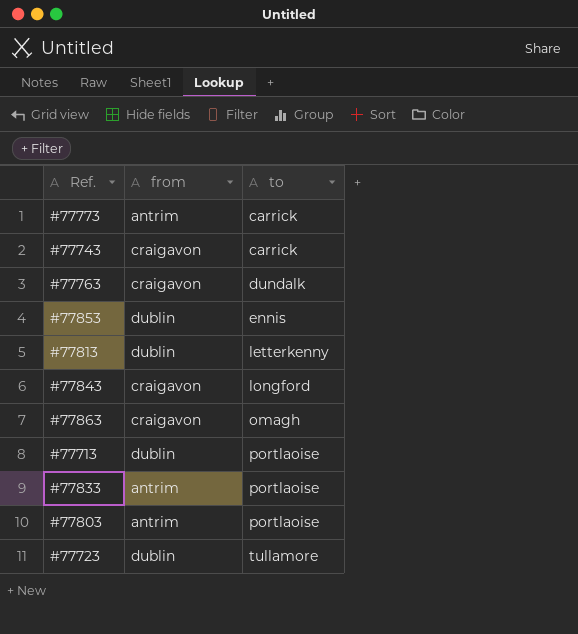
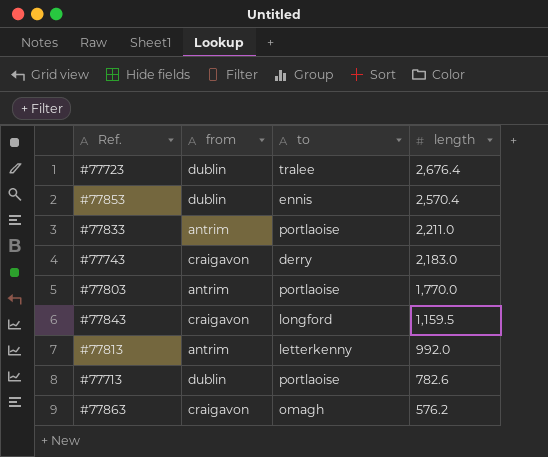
row order: to ascending -> length descending
column length | position: none -> 4
row #77773: antrim | carrick -> none
row #77763: craigavon | dundalk -> none
#77723 | to: tullamore -> tralee
#77743 | to: carrick -> derry
#77813 | from: dublin -> antrim

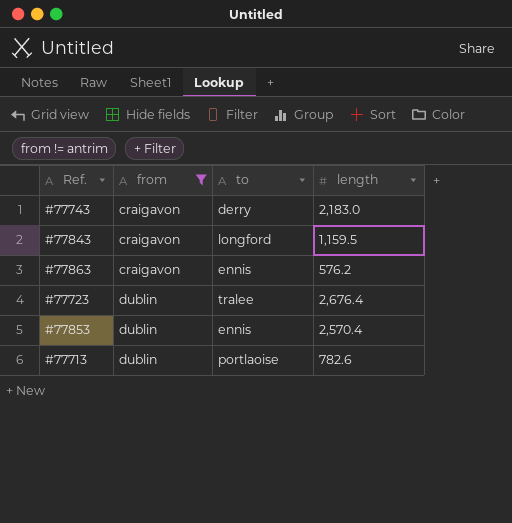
filter: none -> from != antrim
row order: length descending -> from ascending
#77863 | to: omagh -> ennis

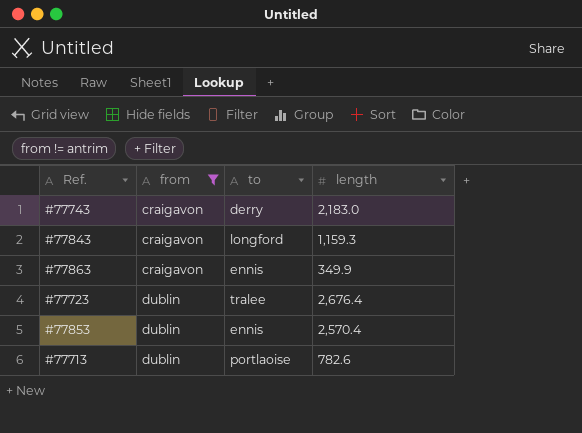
#77843 | length: 1,159.5 -> 1,159.3
#77863 | length: 576.2 -> 349.9

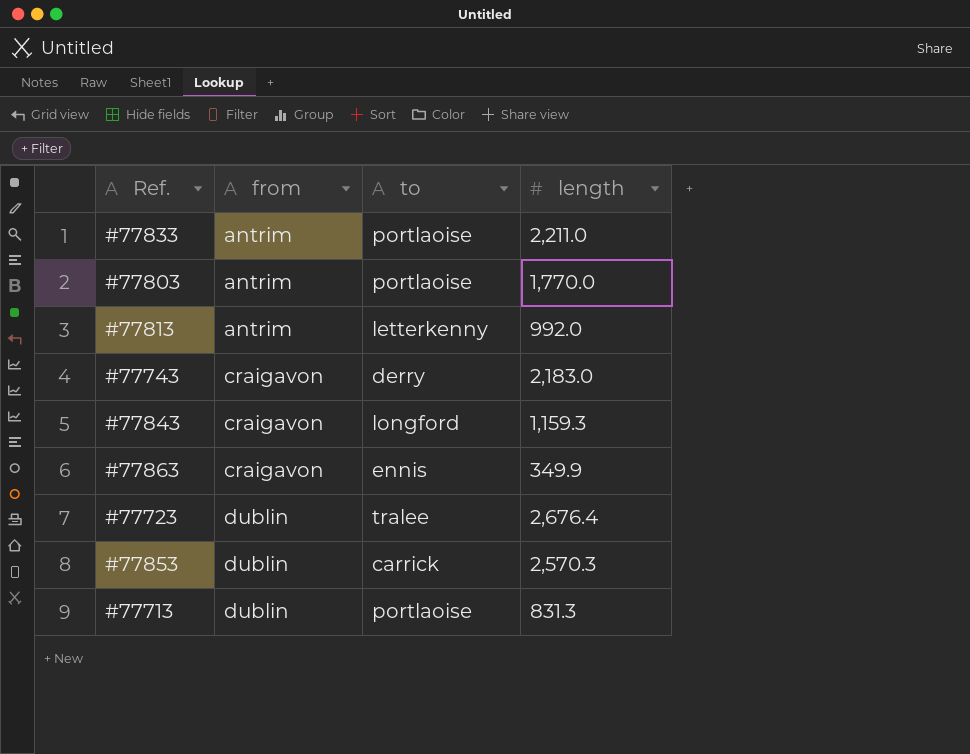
filter: from != antrim -> none
#77853 | to: ennis -> carrick
#77853 | length: 2,570.4 -> 2,570.3
#77713 | length: 782.6 -> 831.3

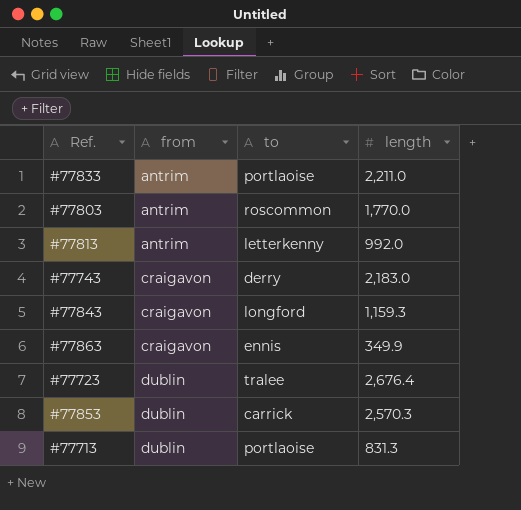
#77803 | to: portlaoise -> roscommon

